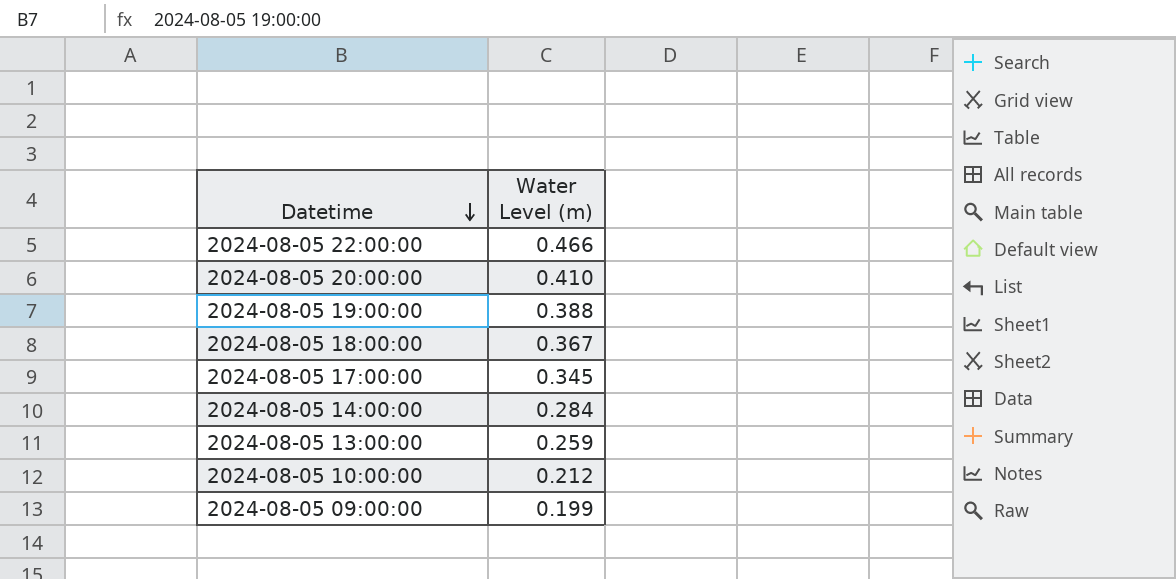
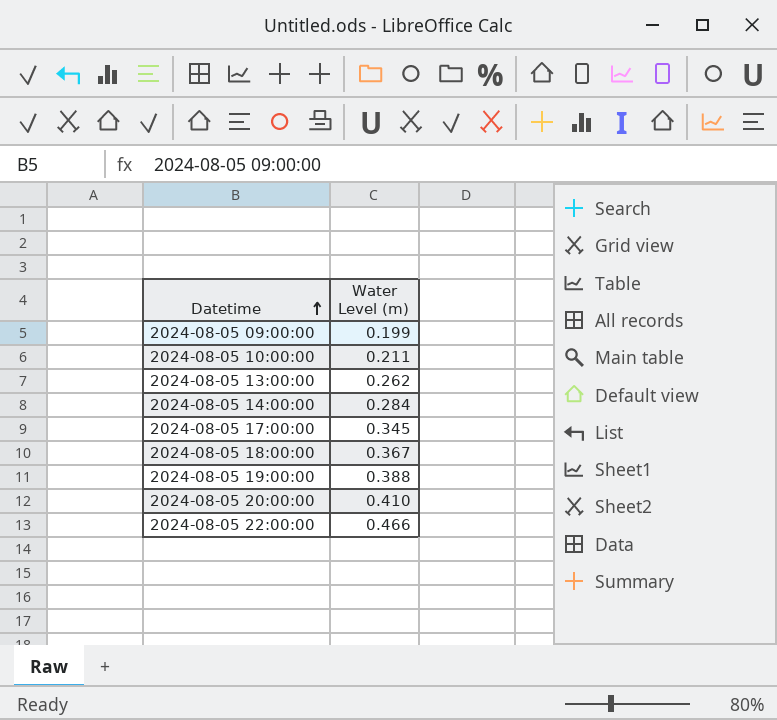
row order: Datetime descending -> Datetime ascending
2024-08-05 10:00:00 | Water Level (m): 0.212 -> 0.211
2024-08-05 13:00:00 | Water Level (m): 0.259 -> 0.262

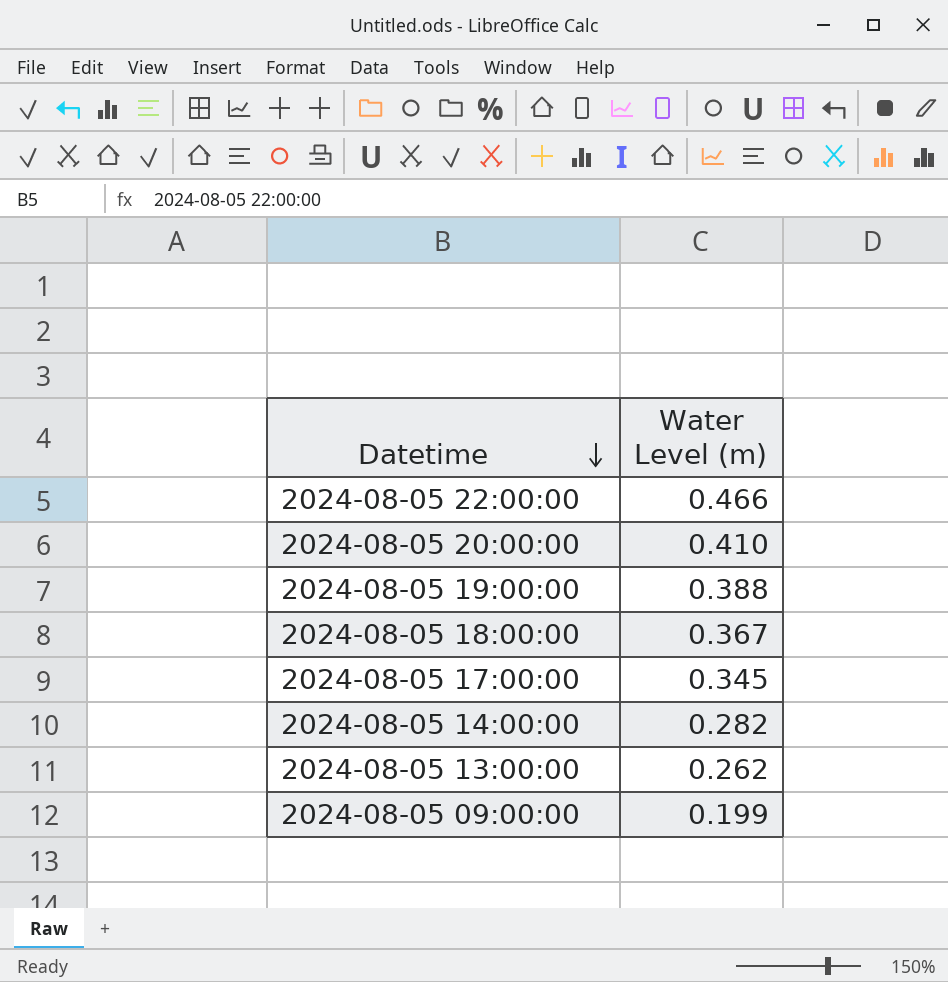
row order: Datetime ascending -> Datetime descending
row 2024-08-05 10:00:00: 0.211 -> none
2024-08-05 14:00:00 | Water Level (m): 0.284 -> 0.282

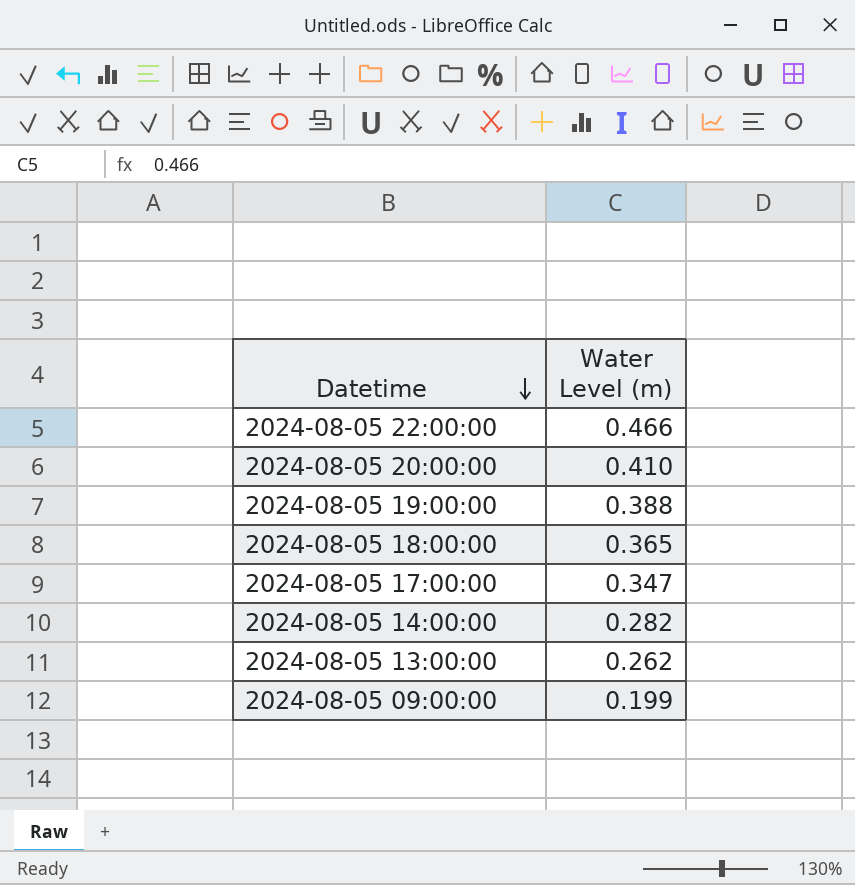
2024-08-05 18:00:00 | Water Level (m): 0.367 -> 0.365
2024-08-05 17:00:00 | Water Level (m): 0.345 -> 0.347

